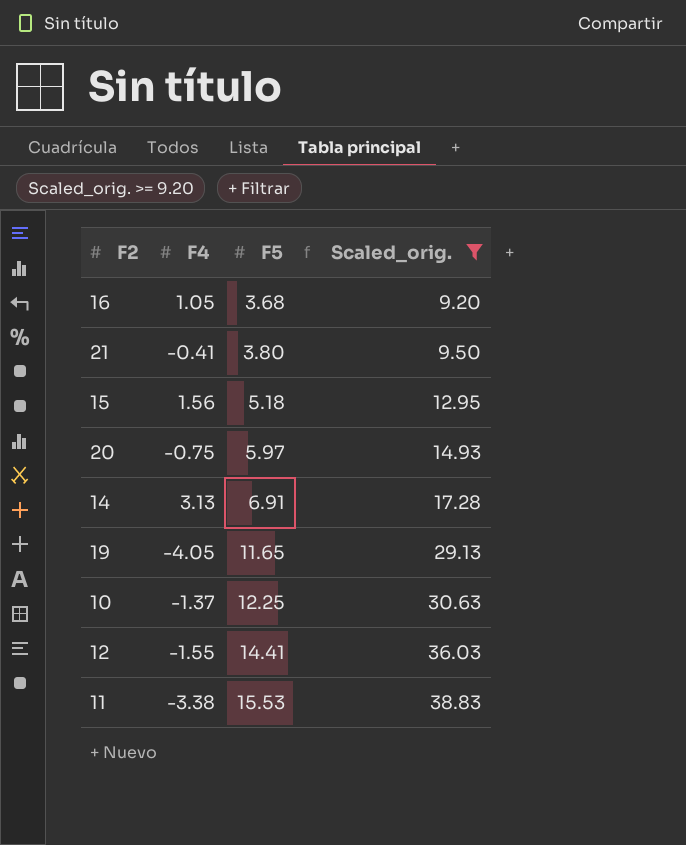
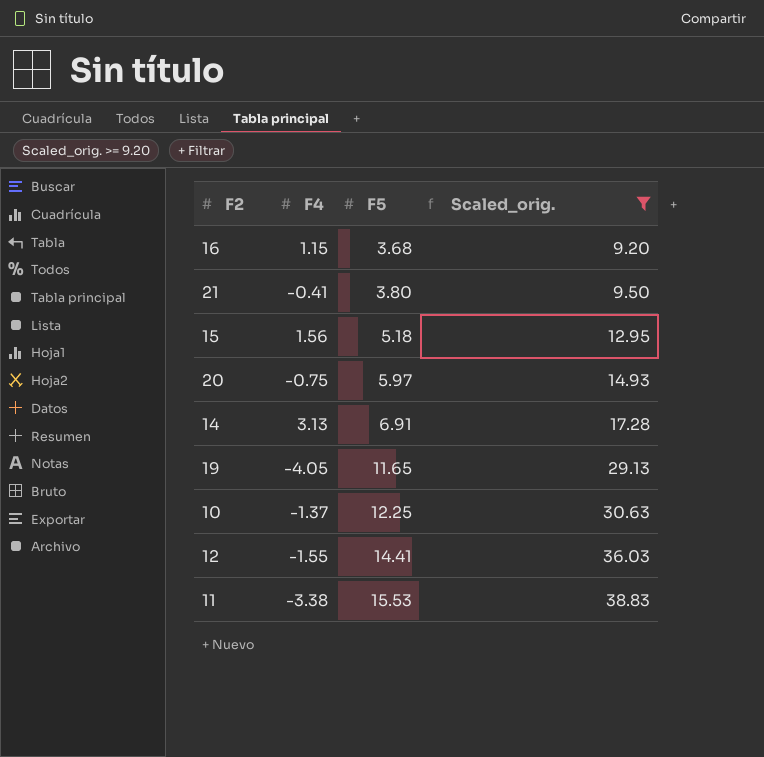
16 | F4: 1.05 -> 1.15

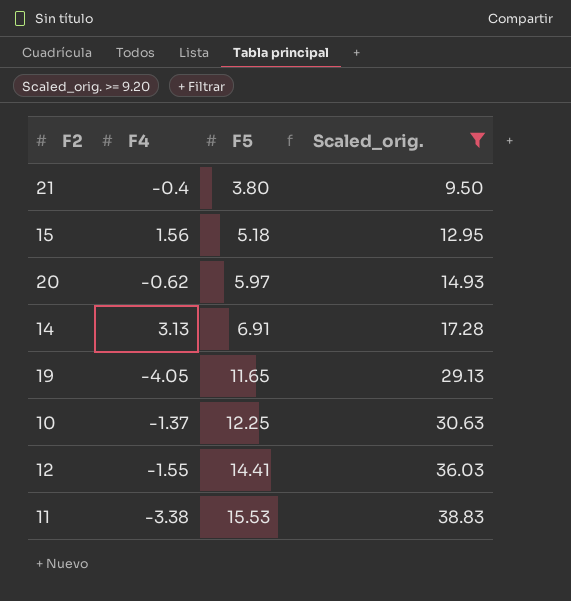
row 16: 1.15 | 3.68 | 9.20 -> none
21 | F4: -0.41 -> -0.4
20 | F4: -0.75 -> -0.62

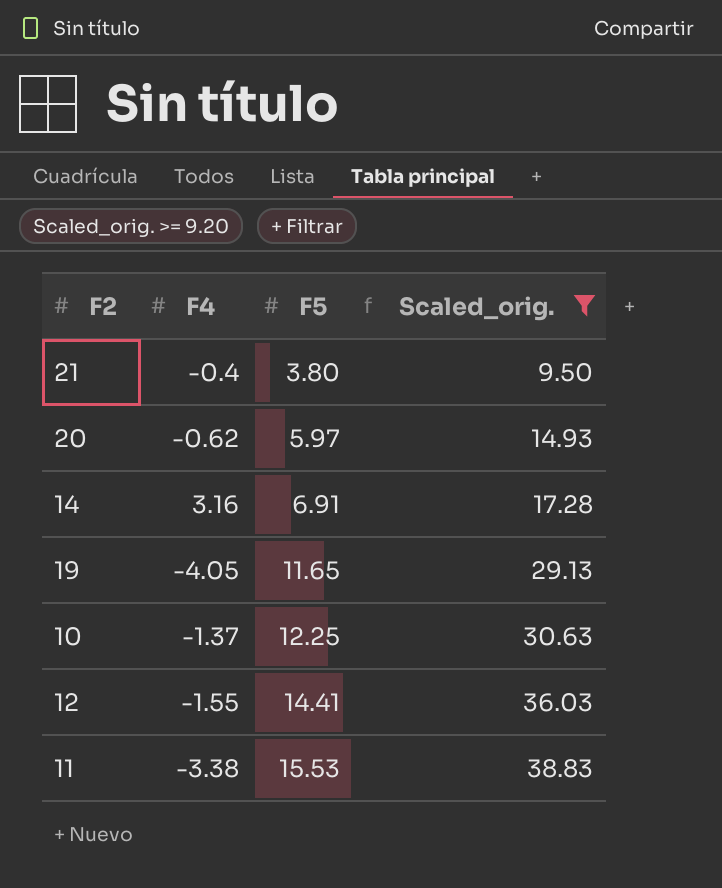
row 15: 1.56 | 5.18 | 12.95 -> none
14 | F4: 3.13 -> 3.16

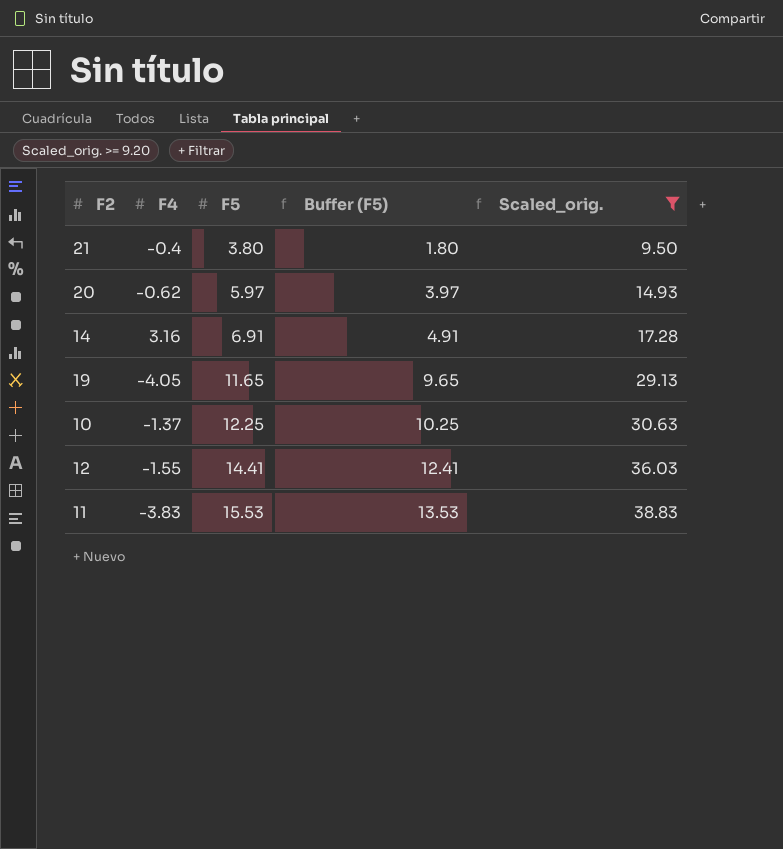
column Buffer (F5) | formula: none -> [F5] - 2
11 | F4: -3.38 -> -3.83

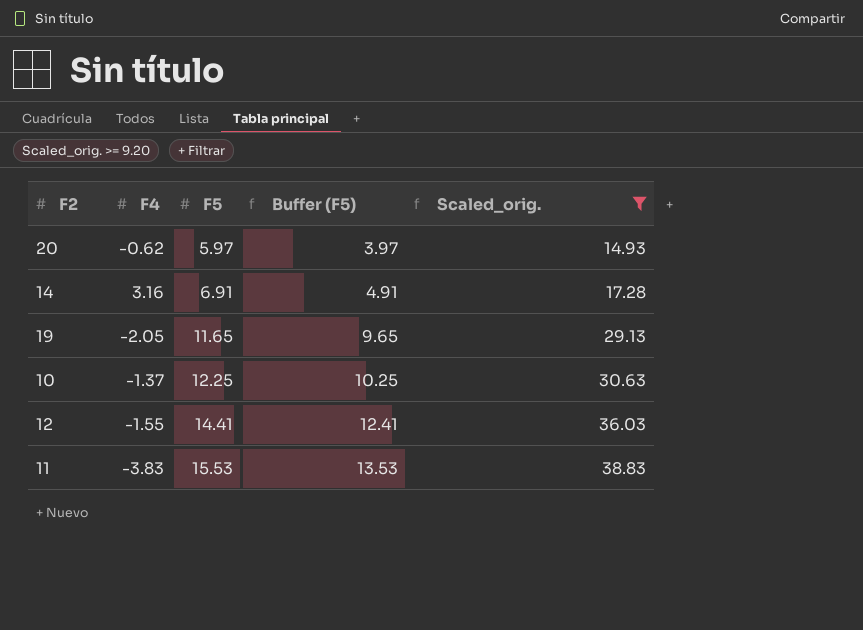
row 21: -0.4 | 3.80 | 1.80 | 9.50 -> none
19 | F4: -4.05 -> -2.05

